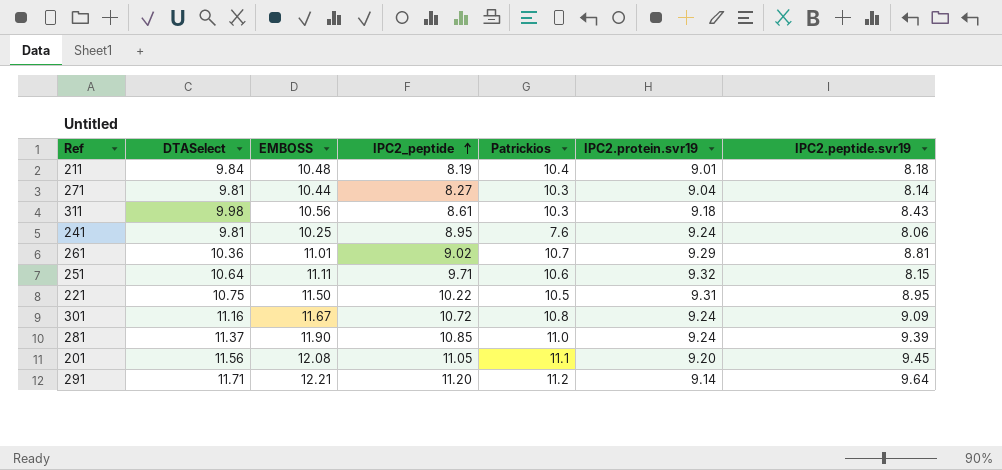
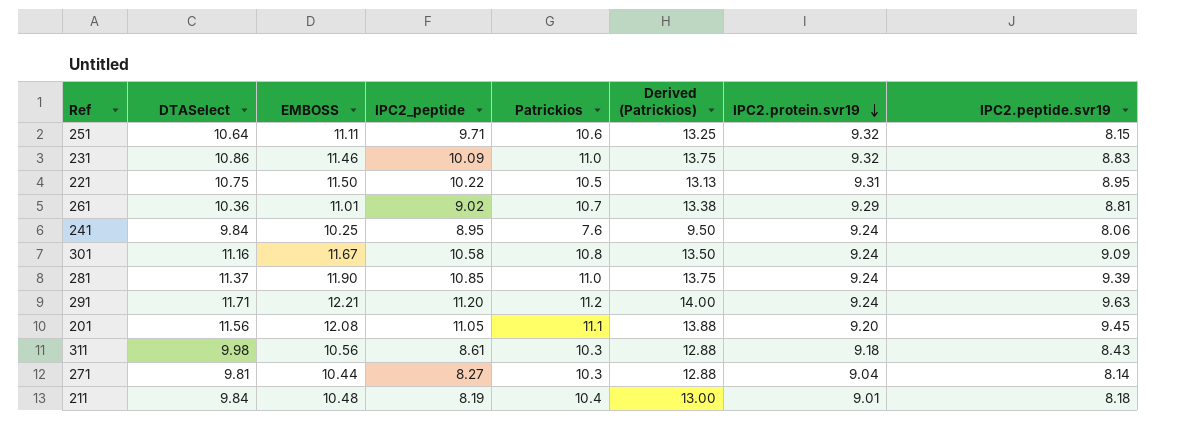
row order: IPC2_peptide ascending -> IPC2.protein.svr19 descending
column Derived (Patrickios) | formula: none -> [Patrickios] * 1.25
row 231: none -> 10.86 | 11.46 | 10.09 | 11.0 | 13.75 | 9.32 | 8.83
241 | DTASelect: 9.81 -> 9.84
301 | IPC2_peptide: 10.72 -> 10.58
291 | IPC2.protein.svr19: 9.14 -> 9.24
291 | IPC2.peptide.svr19: 9.64 -> 9.63

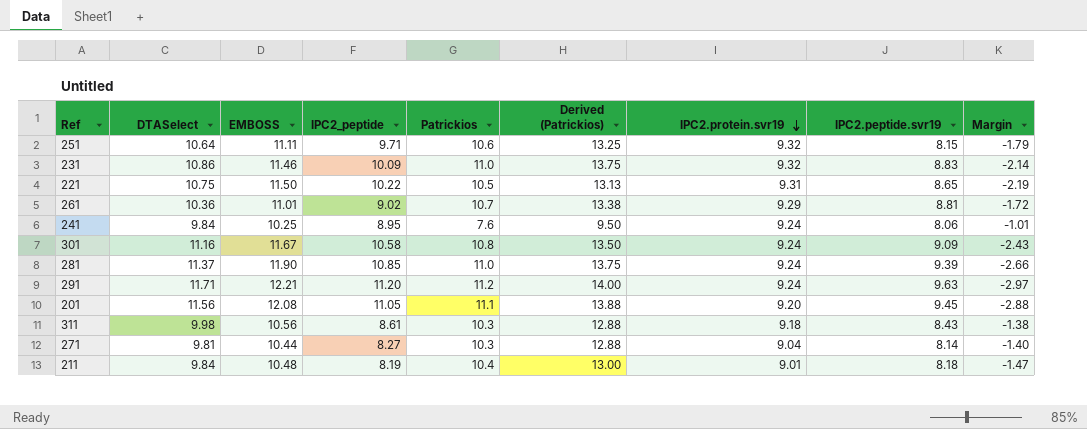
column Margin | formula: none -> [IPC2.protein.svr19] - [EMBOSS]
221 | IPC2.peptide.svr19: 8.95 -> 8.65

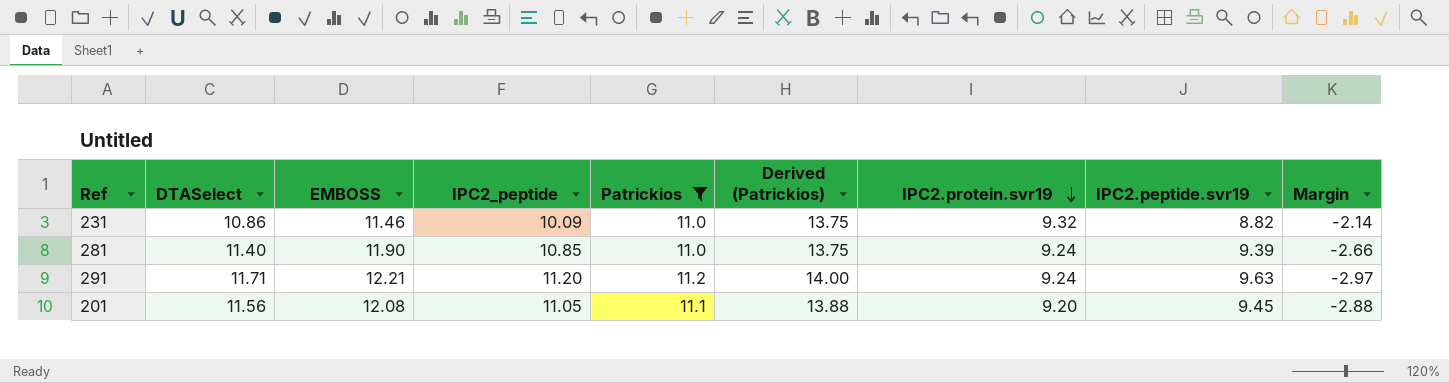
filter: none -> Patrickios >= 11.0
231 | IPC2.peptide.svr19: 8.83 -> 8.82
281 | DTASelect: 11.37 -> 11.40

